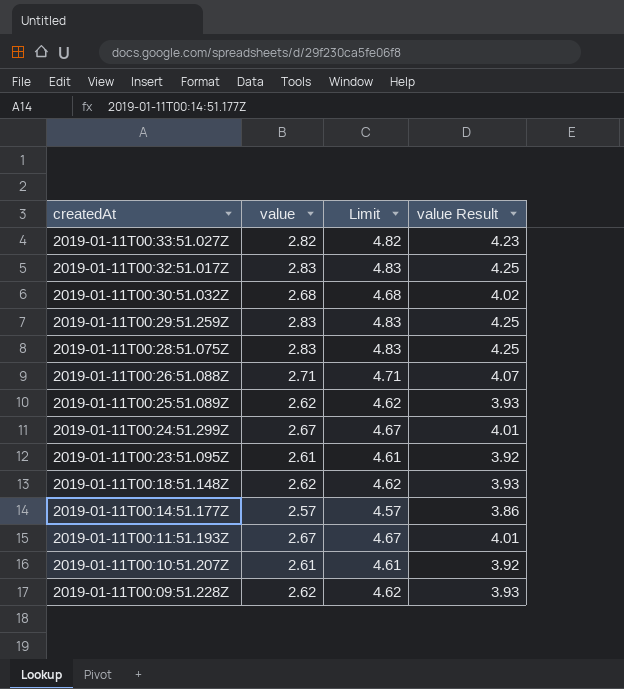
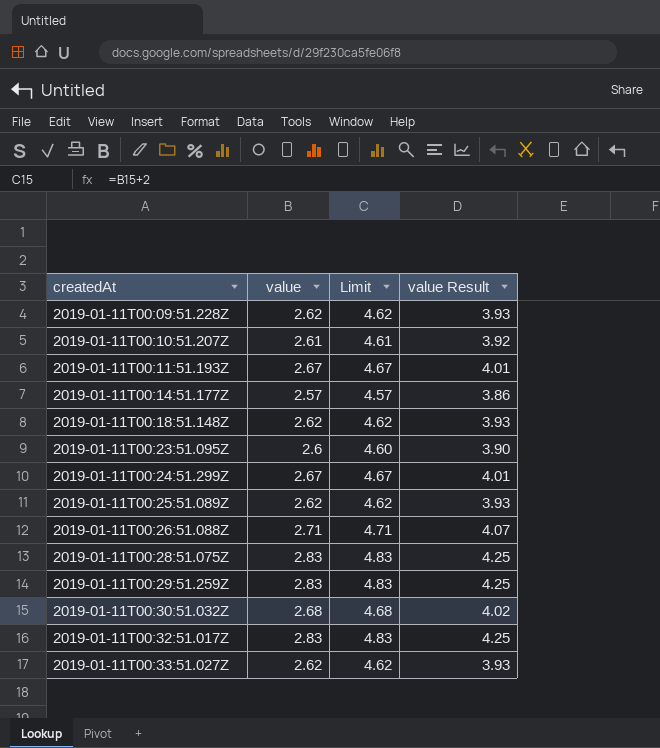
row order: createdAt descending -> createdAt ascending
2019-01-11T00:23:51.095Z | value: 2.61 -> 2.6
2019-01-11T00:23:51.095Z | Limit: 4.61 -> 4.60
2019-01-11T00:23:51.095Z | value Result: 3.92 -> 3.90
2019-01-11T00:33:51.027Z | value: 2.82 -> 2.62
2019-01-11T00:33:51.027Z | Limit: 4.82 -> 4.62
2019-01-11T00:33:51.027Z | value Result: 4.23 -> 3.93

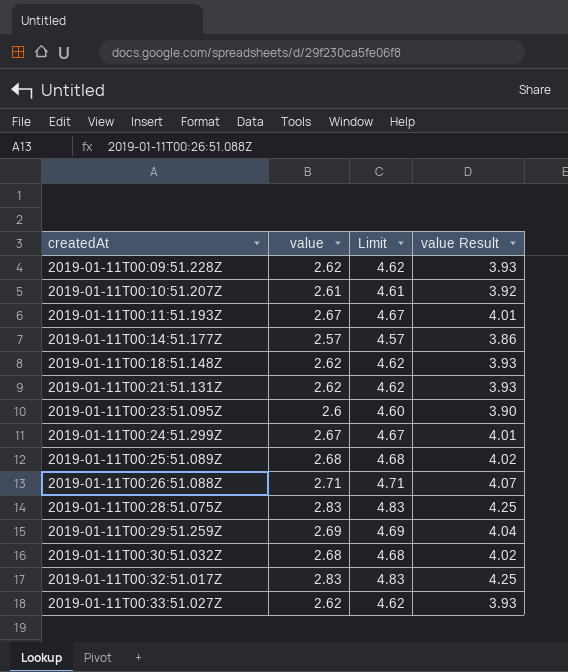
row 2019-01-11T00:21:51.131Z: none -> 2.62 | 4.62 | 3.93
2019-01-11T00:25:51.089Z | value: 2.62 -> 2.68
2019-01-11T00:25:51.089Z | Limit: 4.62 -> 4.68
2019-01-11T00:25:51.089Z | value Result: 3.93 -> 4.02
2019-01-11T00:29:51.259Z | value: 2.83 -> 2.69
2019-01-11T00:29:51.259Z | Limit: 4.83 -> 4.69
2019-01-11T00:29:51.259Z | value Result: 4.25 -> 4.04

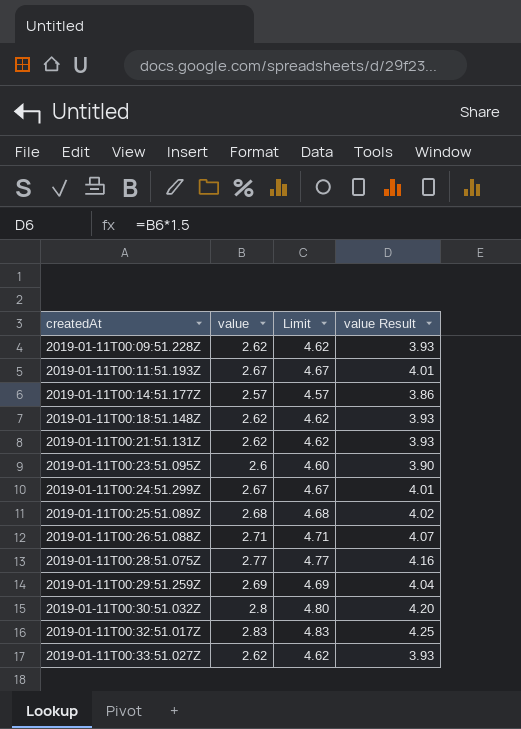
row 2019-01-11T00:10:51.207Z: 2.61 | 4.61 | 3.92 -> none
2019-01-11T00:28:51.075Z | value: 2.83 -> 2.77
2019-01-11T00:28:51.075Z | Limit: 4.83 -> 4.77
2019-01-11T00:28:51.075Z | value Result: 4.25 -> 4.16
2019-01-11T00:30:51.032Z | value: 2.68 -> 2.8
2019-01-11T00:30:51.032Z | Limit: 4.68 -> 4.80
2019-01-11T00:30:51.032Z | value Result: 4.02 -> 4.20

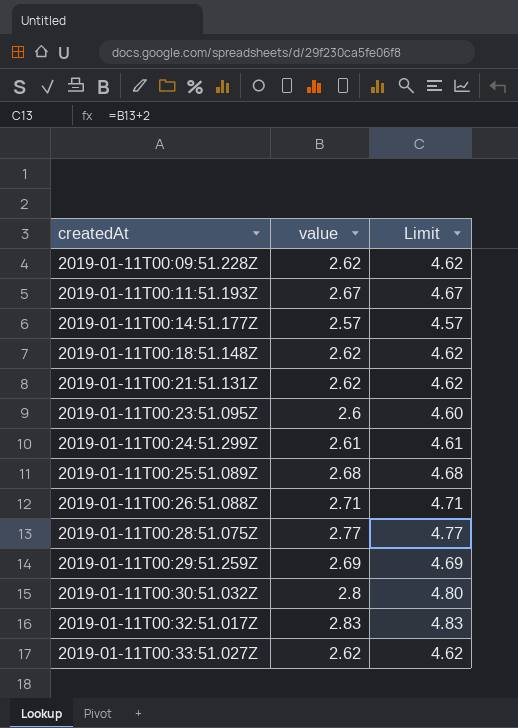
column value Result | formula: [value] * 1.5 -> none
2019-01-11T00:24:51.299Z | value: 2.67 -> 2.61
2019-01-11T00:24:51.299Z | Limit: 4.67 -> 4.61

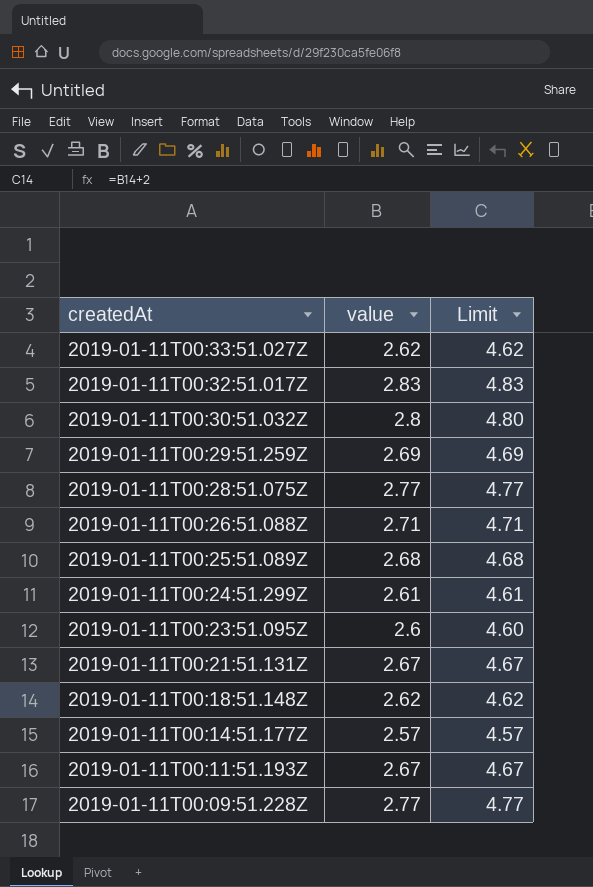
row order: createdAt ascending -> createdAt descending
2019-01-11T00:21:51.131Z | value: 2.62 -> 2.67
2019-01-11T00:21:51.131Z | Limit: 4.62 -> 4.67
2019-01-11T00:09:51.228Z | value: 2.62 -> 2.77
2019-01-11T00:09:51.228Z | Limit: 4.62 -> 4.77

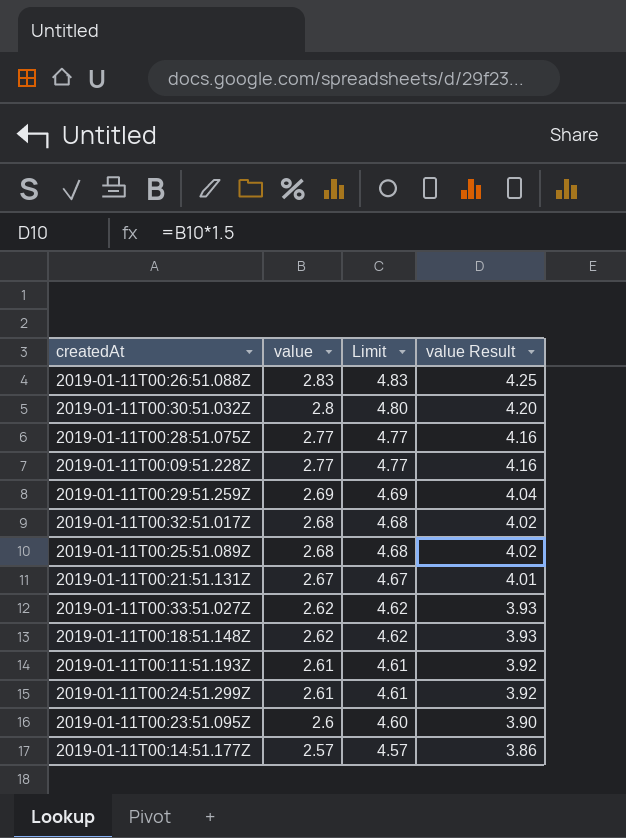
row order: createdAt descending -> value descending
column value Result | formula: none -> [value] * 1.5
2019-01-11T00:26:51.088Z | value: 2.71 -> 2.83
2019-01-11T00:26:51.088Z | Limit: 4.71 -> 4.83
2019-01-11T00:32:51.017Z | value: 2.83 -> 2.68
2019-01-11T00:32:51.017Z | Limit: 4.83 -> 4.68
2019-01-11T00:11:51.193Z | value: 2.67 -> 2.61
2019-01-11T00:11:51.193Z | Limit: 4.67 -> 4.61

